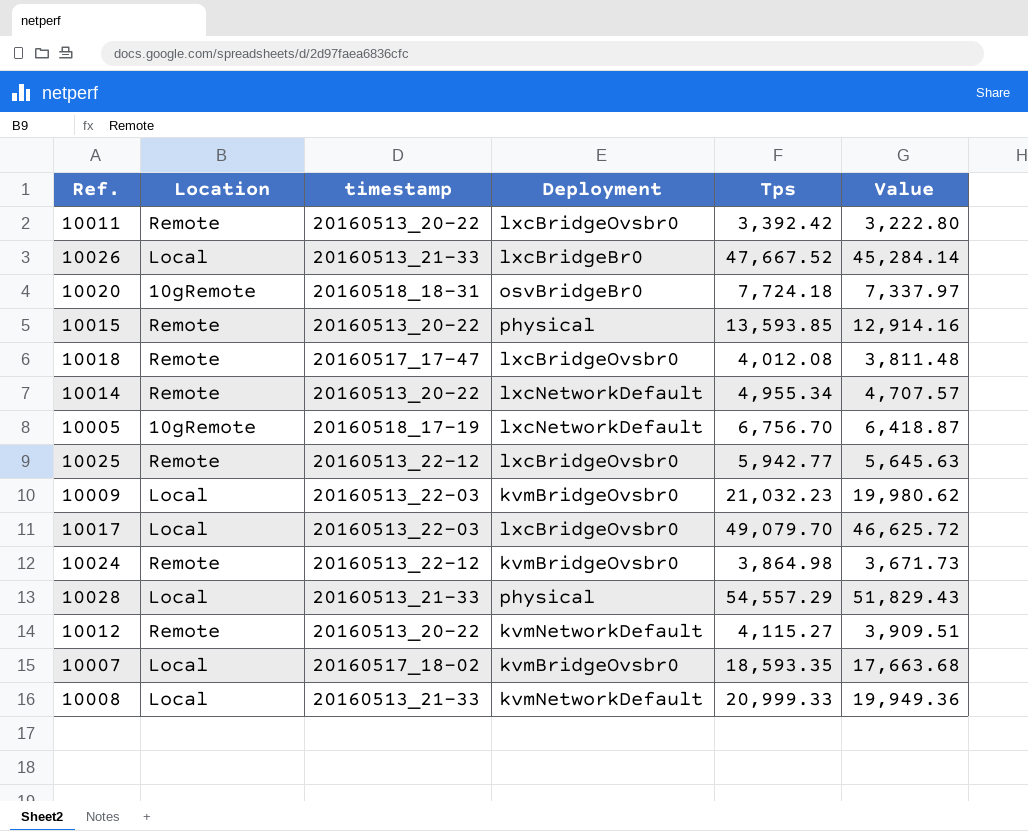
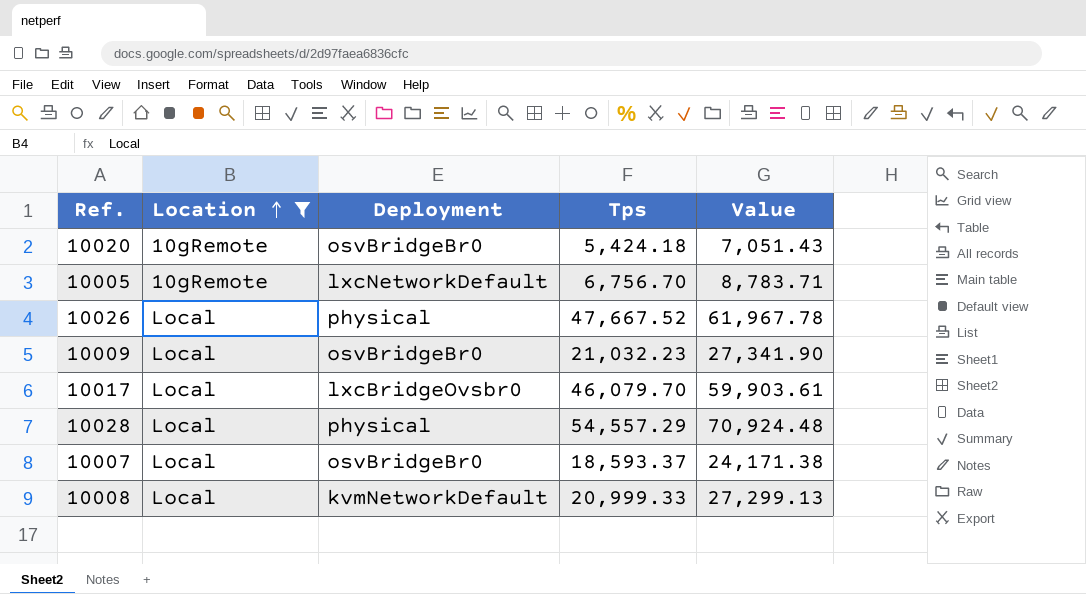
filter: none -> Location != Remote
row order: none -> Location ascending
column timestamp | position: 3 -> none
column Value | formula: [Tps] * 0.95 -> [Tps] * 1.3
10020 | Tps: 7,724.18 -> 5,424.18
10026 | Deployment: lxcBridgeBr0 -> physical
10009 | Deployment: kvmBridgeOvsbr0 -> osvBridgeBr0
10017 | Tps: 49,079.70 -> 46,079.70
10007 | Deployment: kvmBridgeOvsbr0 -> osvBridgeBr0
10007 | Tps: 18,593.35 -> 18,593.37

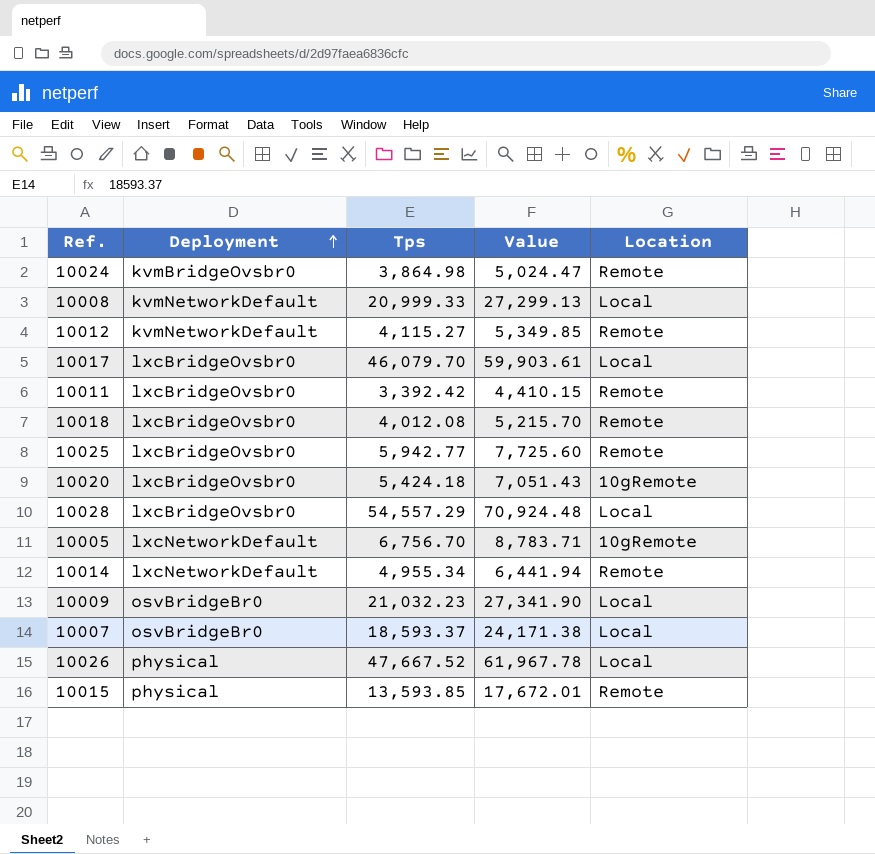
filter: Location != Remote -> none
row order: Location ascending -> Deployment ascending
column Location | position: 2 -> 5
10020 | Deployment: osvBridgeBr0 -> lxcBridgeOvsbr0
10028 | Deployment: physical -> lxcBridgeOvsbr0

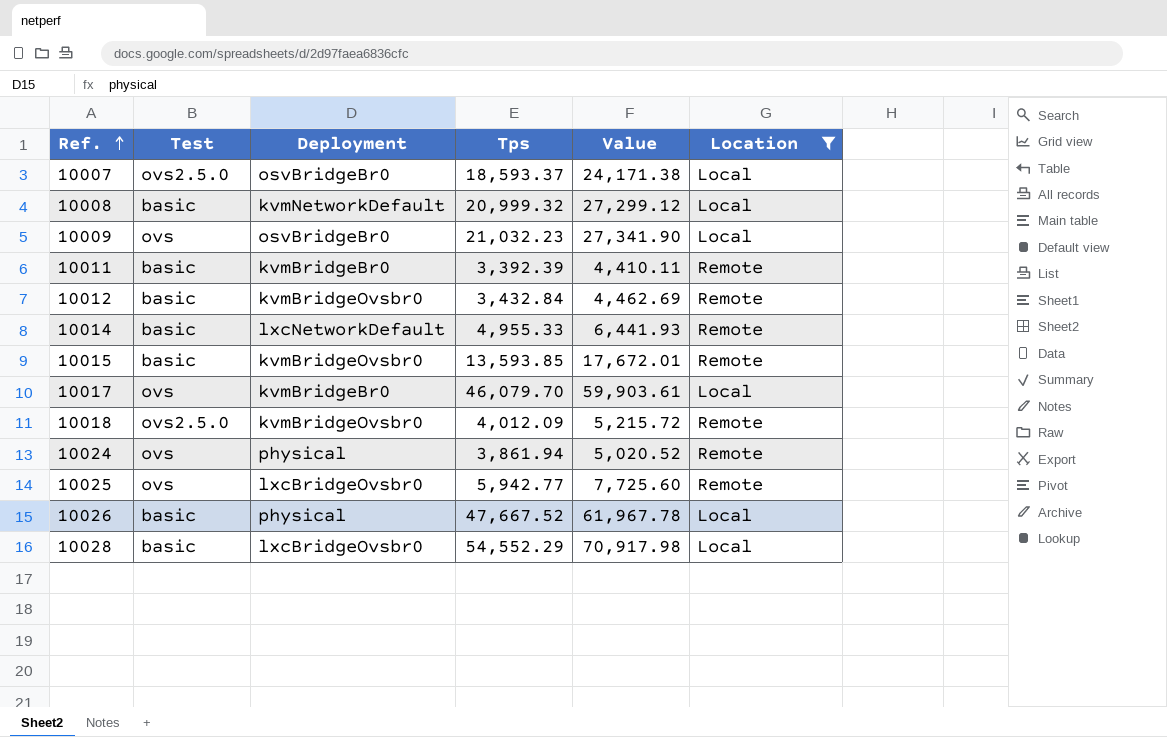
filter: none -> Location != 10gRemote
row order: Deployment ascending -> Ref. ascending
column Test | position: none -> 2
10008 | Tps: 20,999.33 -> 20,999.32
10008 | Value: 27,299.13 -> 27,299.12
10011 | Deployment: lxcBridgeOvsbr0 -> kvmBridgeBr0
10011 | Tps: 3,392.42 -> 3,392.39
10011 | Value: 4,410.15 -> 4,410.11
10012 | Deployment: kvmNetworkDefault -> kvmBridgeOvsbr0
10012 | Tps: 4,115.27 -> 3,432.84
10012 | Value: 5,349.85 -> 4,462.69
10014 | Tps: 4,955.34 -> 4,955.33
10014 | Value: 6,441.94 -> 6,441.93
10015 | Deployment: physical -> kvmBridgeOvsbr0
10017 | Deployment: lxcBridgeOvsbr0 -> kvmBridgeBr0
10018 | Deployment: lxcBridgeOvsbr0 -> kvmBridgeOvsbr0
10018 | Tps: 4,012.08 -> 4,012.09
10018 | Value: 5,215.70 -> 5,215.72
10024 | Deployment: kvmBridgeOvsbr0 -> physical
10024 | Tps: 3,864.98 -> 3,861.94
10024 | Value: 5,024.47 -> 5,020.52
10028 | Tps: 54,557.29 -> 54,552.29
10028 | Value: 70,924.48 -> 70,917.98

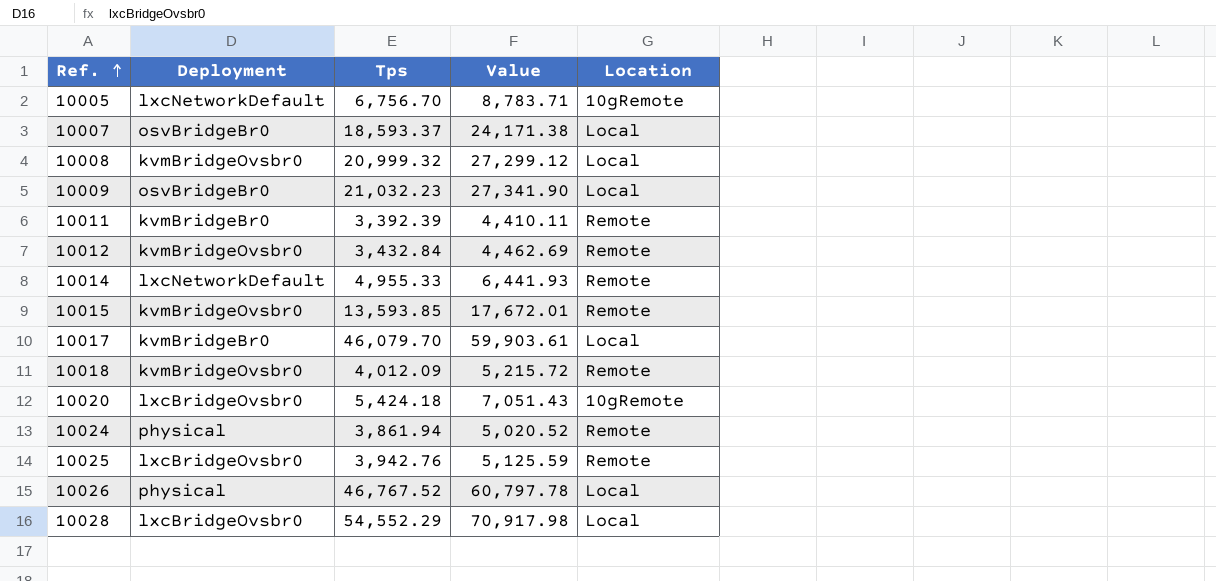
filter: Location != 10gRemote -> none
column Test | position: 2 -> none
10008 | Deployment: kvmNetworkDefault -> kvmBridgeOvsbr0
10025 | Tps: 5,942.77 -> 3,942.76
10025 | Value: 7,725.60 -> 5,125.59
10026 | Tps: 47,667.52 -> 46,767.52
10026 | Value: 61,967.78 -> 60,797.78

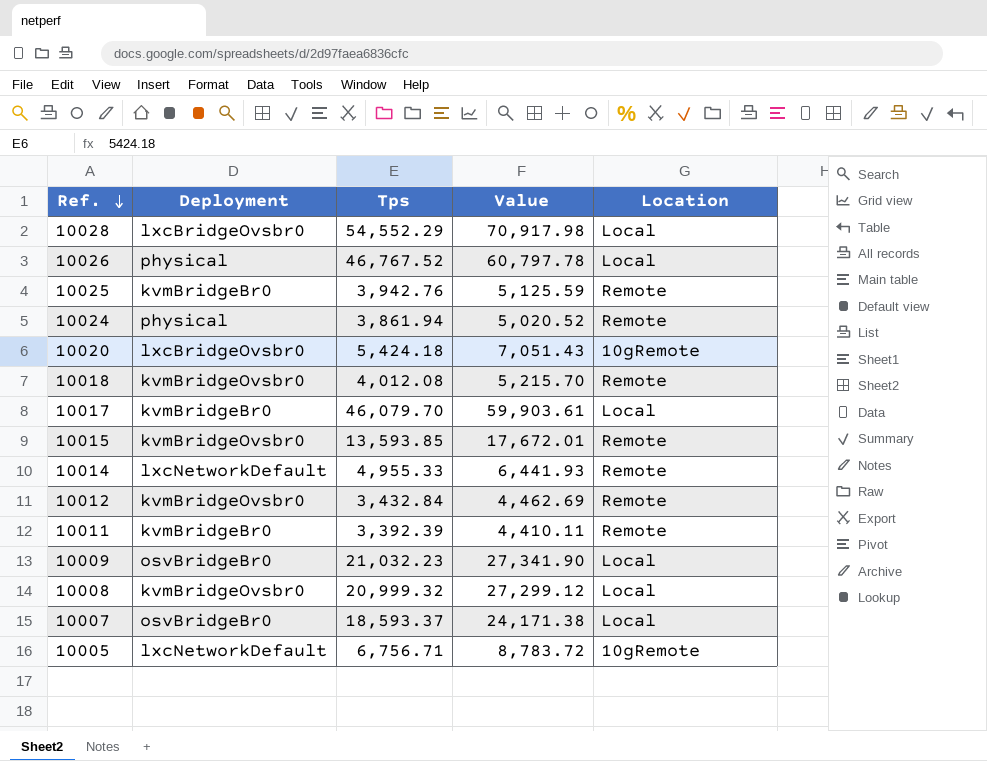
row order: Ref. ascending -> Ref. descending
10025 | Deployment: lxcBridgeOvsbr0 -> kvmBridgeBr0
10018 | Tps: 4,012.09 -> 4,012.08
10018 | Value: 5,215.72 -> 5,215.70
10005 | Tps: 6,756.70 -> 6,756.71
10005 | Value: 8,783.71 -> 8,783.72

